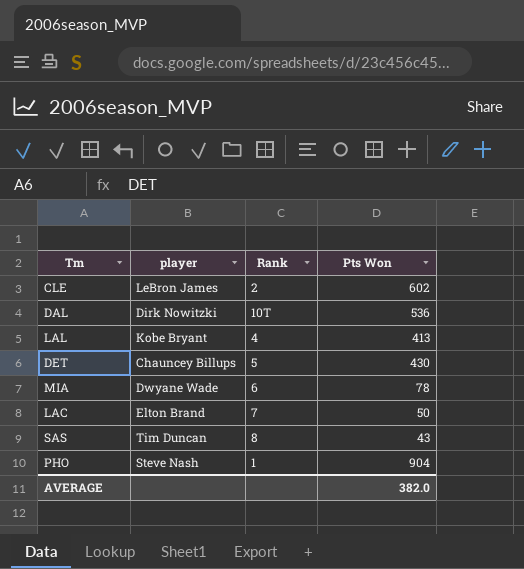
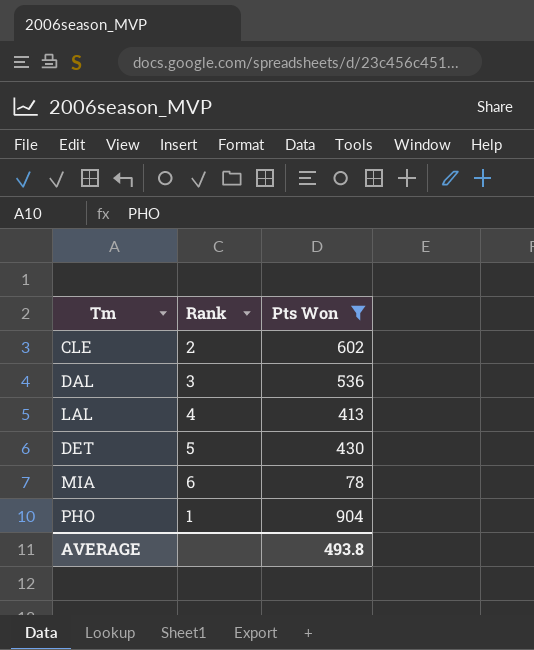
filter: none -> Pts Won >= 78
column player | position: 2 -> none
DAL | Rank: 10T -> 3
AVERAGE | Pts Won: 382.0 -> 493.8

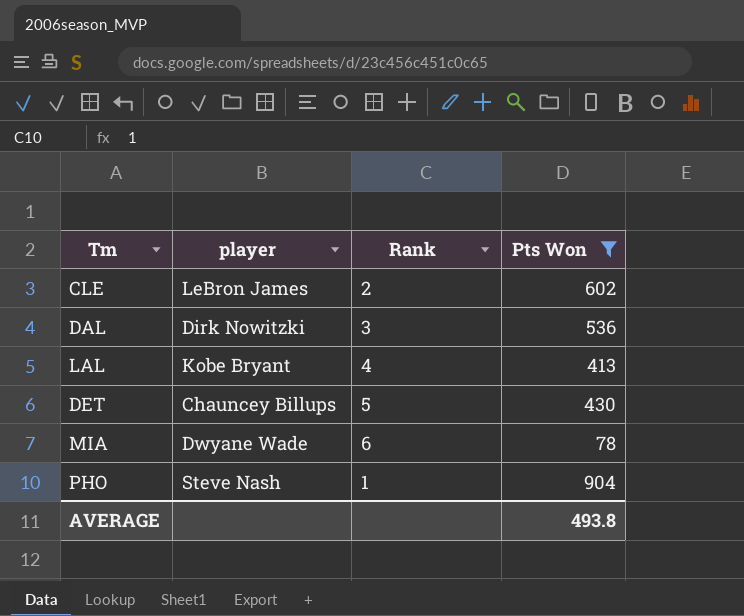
column player | position: none -> 2

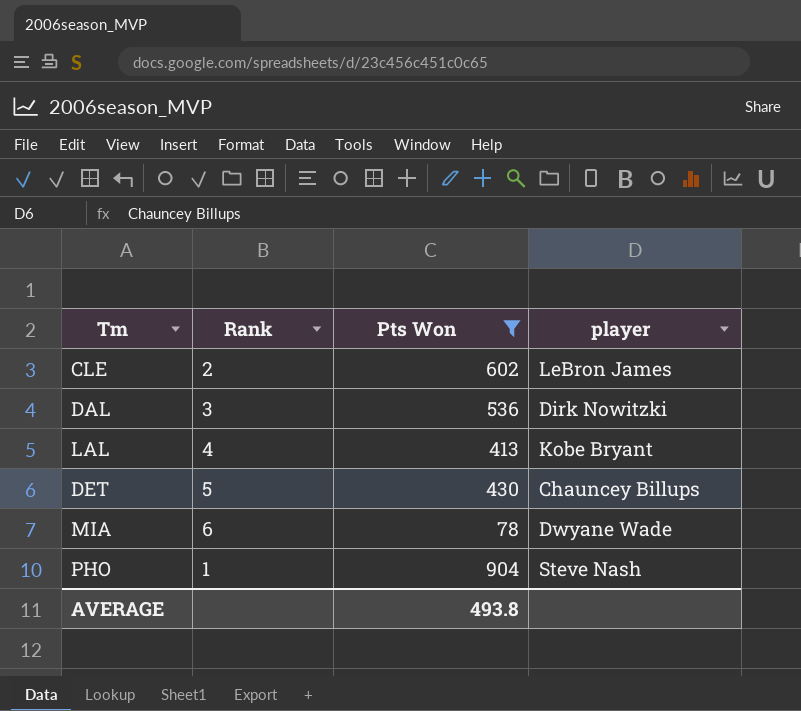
column player | position: 2 -> 4

